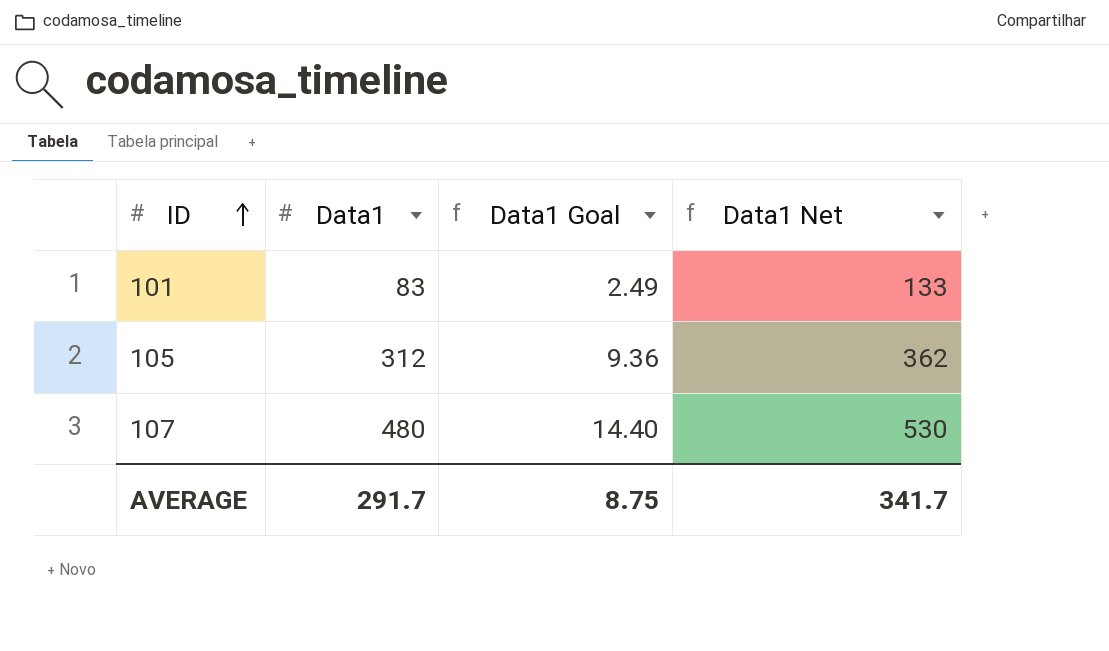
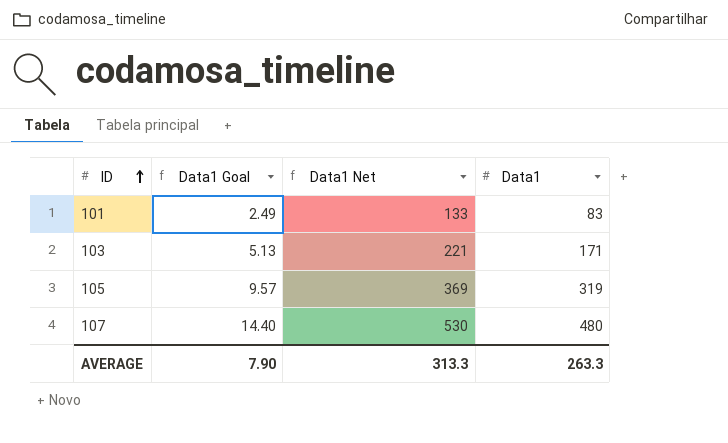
column Data1 | position: 2 -> 4
row 103: none -> 5.13 | 221 | 171
105 | Data1 Goal: 9.36 -> 9.57
105 | Data1 Net: 362 -> 369
105 | Data1: 312 -> 319
AVERAGE | Data1 Goal: 8.75 -> 7.90
AVERAGE | Data1 Net: 341.7 -> 313.3
AVERAGE | Data1: 291.7 -> 263.3

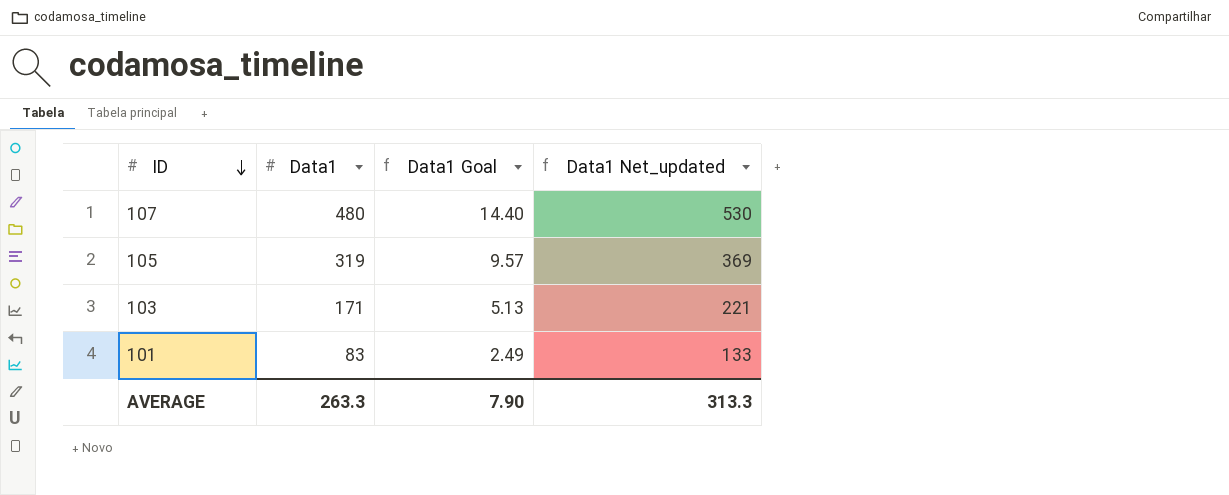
row order: ID ascending -> ID descending
column Data1 | position: 4 -> 2
column name: Data1 Net -> Data1 Net_updated

